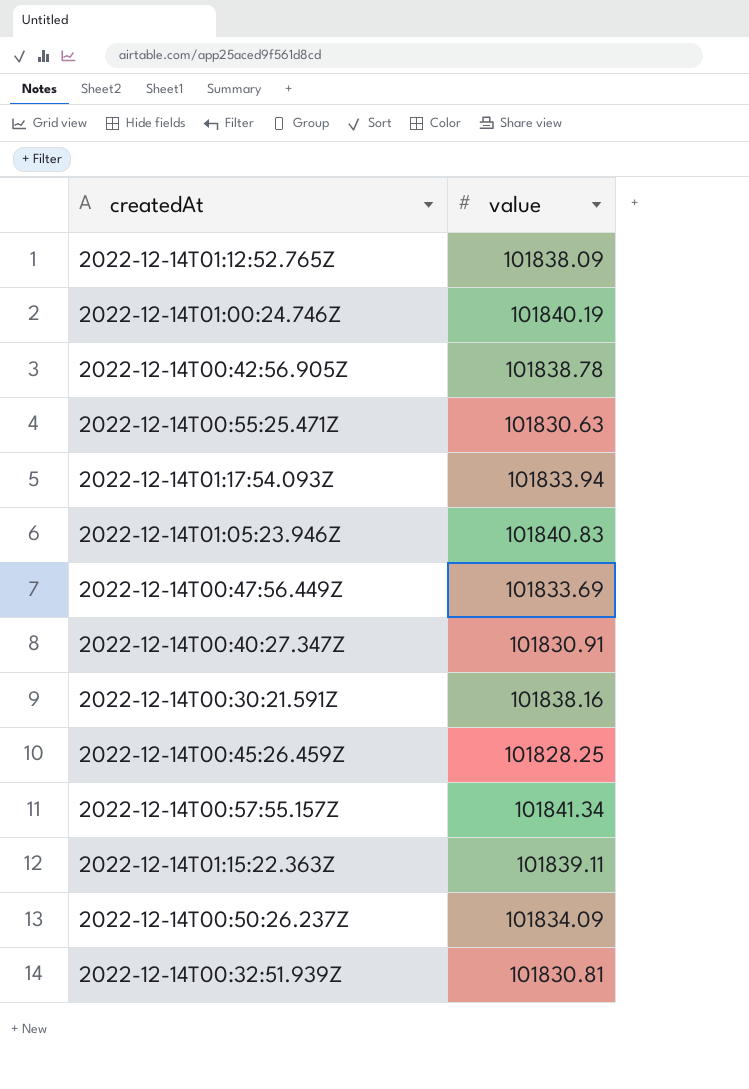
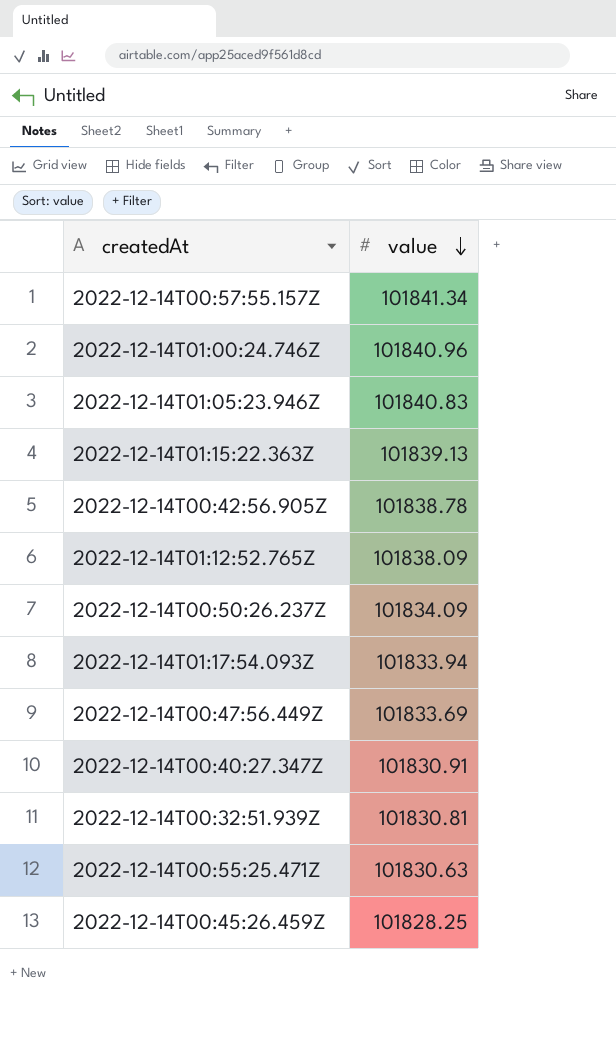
row order: none -> value descending
row 2022-12-14T00:30:21.591Z: 101838.16 -> none
2022-12-14T01:00:24.746Z | value: 101840.19 -> 101840.96
2022-12-14T01:15:22.363Z | value: 101839.11 -> 101839.13

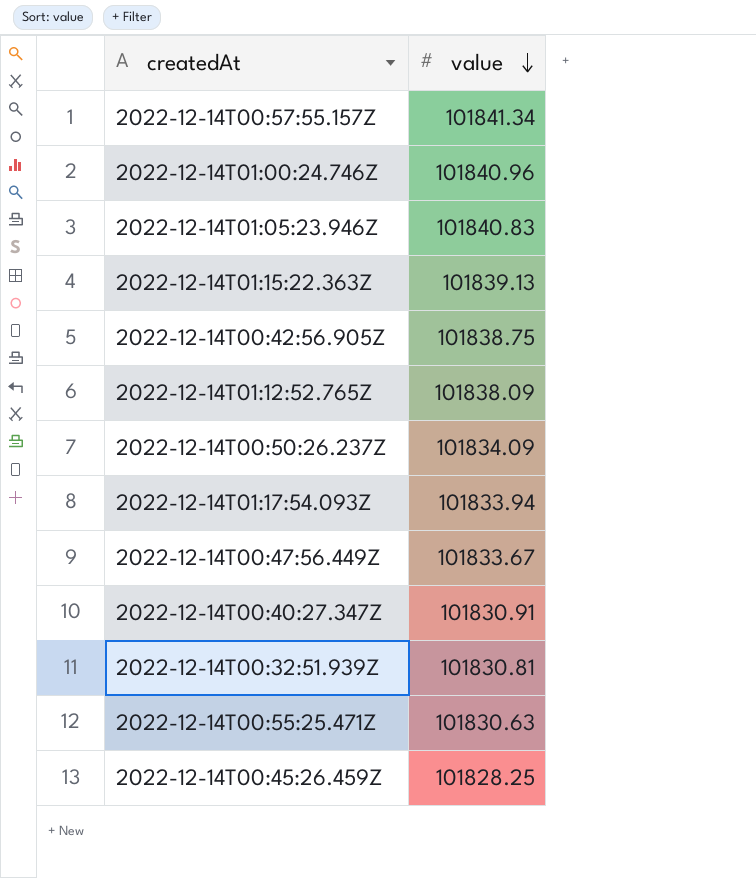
2022-12-14T00:42:56.905Z | value: 101838.78 -> 101838.75
2022-12-14T00:47:56.449Z | value: 101833.69 -> 101833.67

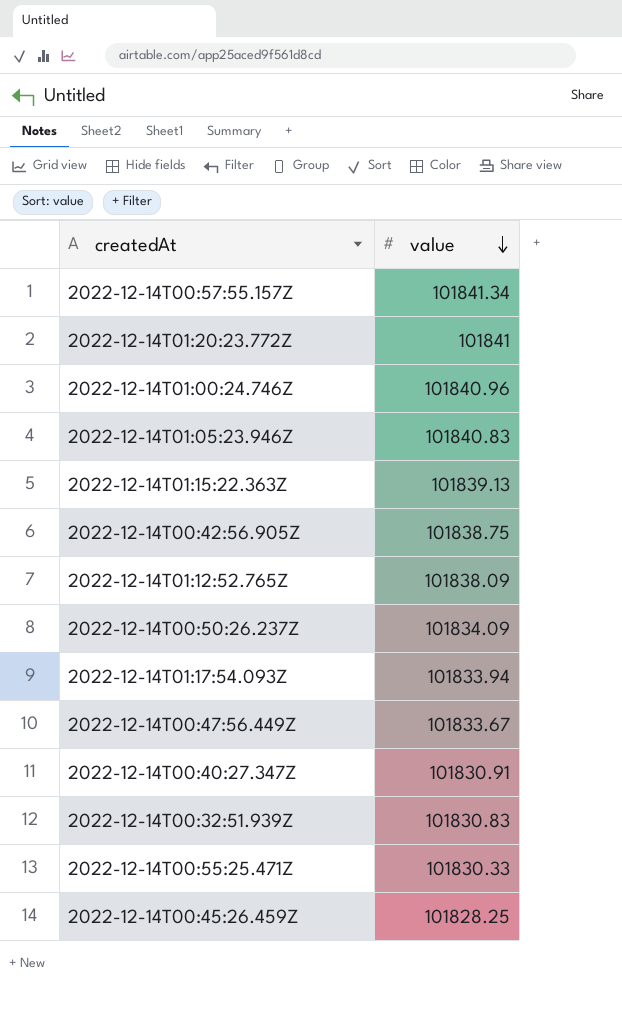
row 2022-12-14T01:20:23.772Z: none -> 101841
2022-12-14T00:32:51.939Z | value: 101830.81 -> 101830.83
2022-12-14T00:55:25.471Z | value: 101830.63 -> 101830.33

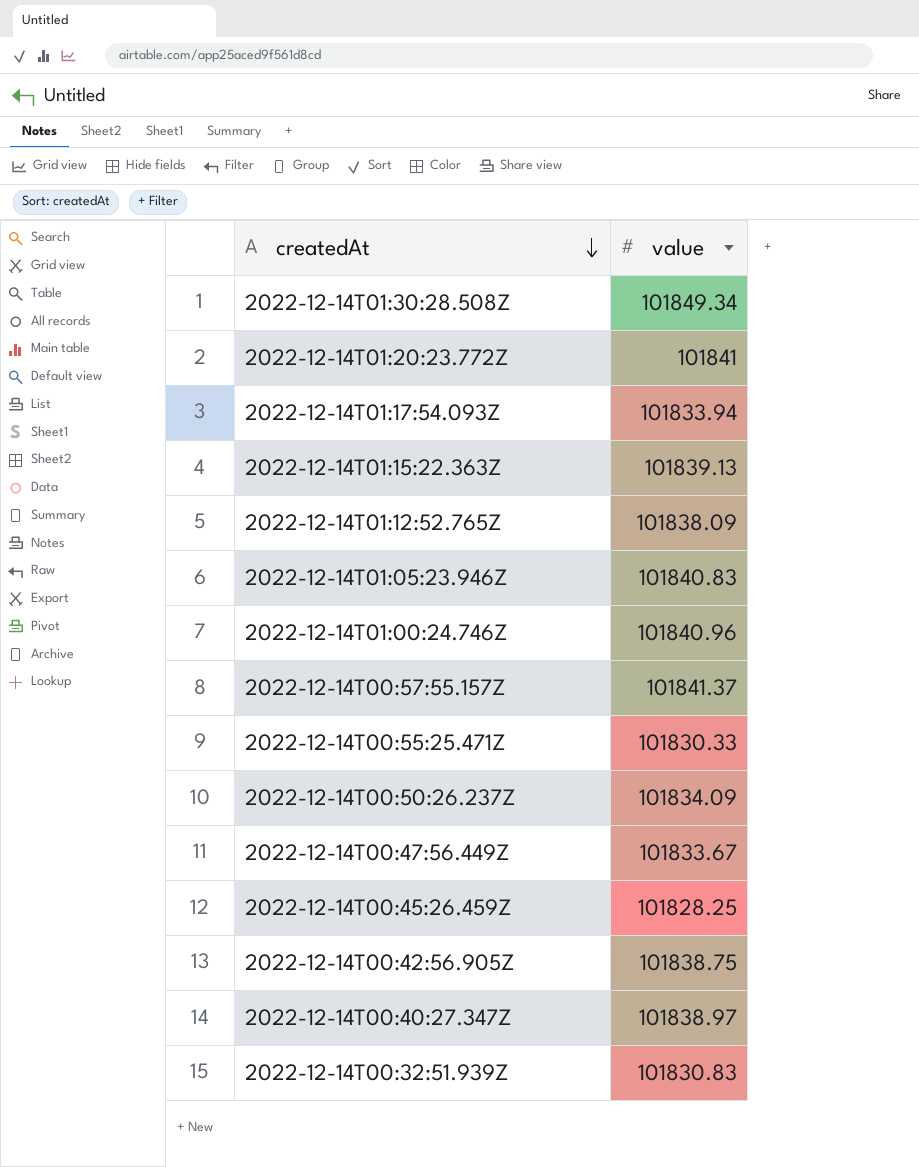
row order: value descending -> createdAt descending
row 2022-12-14T01:30:28.508Z: none -> 101849.34
2022-12-14T00:57:55.157Z | value: 101841.34 -> 101841.37
2022-12-14T00:40:27.347Z | value: 101830.91 -> 101838.97

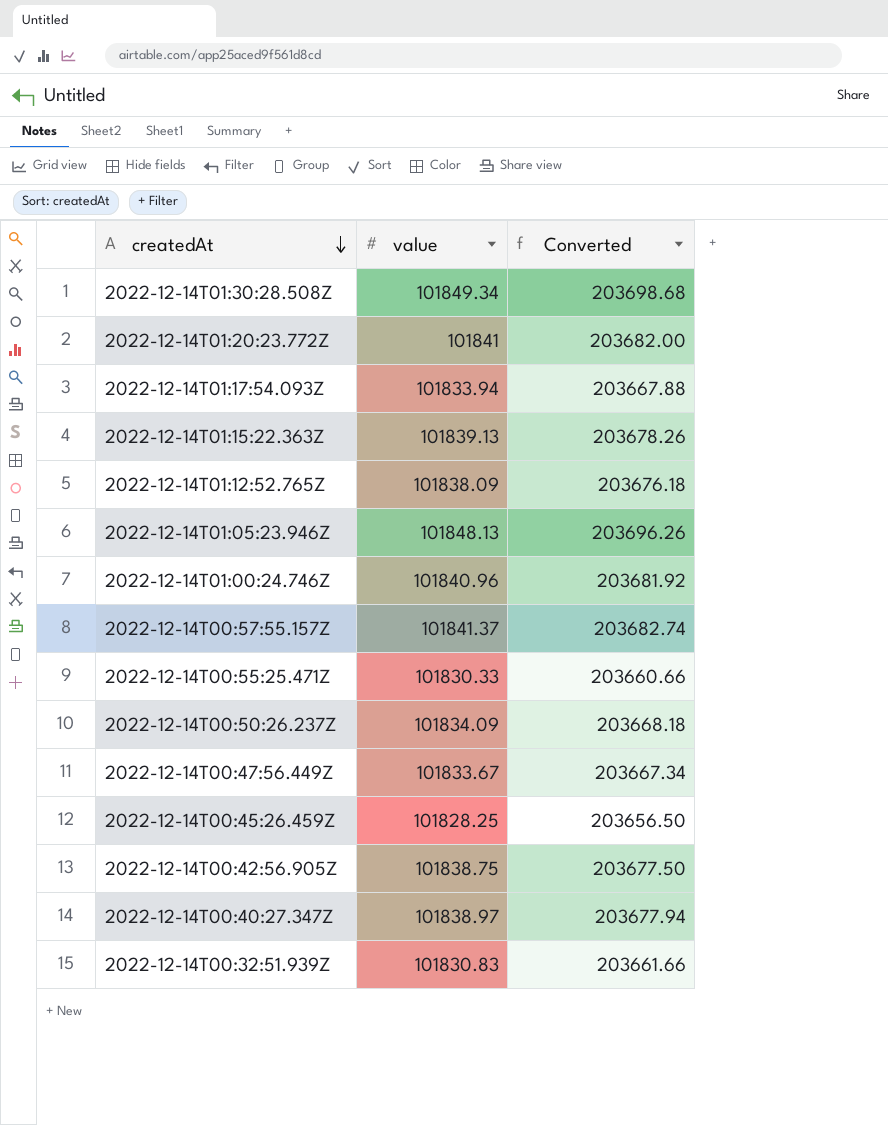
column Converted | formula: none -> [value] * 2
2022-12-14T01:05:23.946Z | value: 101840.83 -> 101848.13

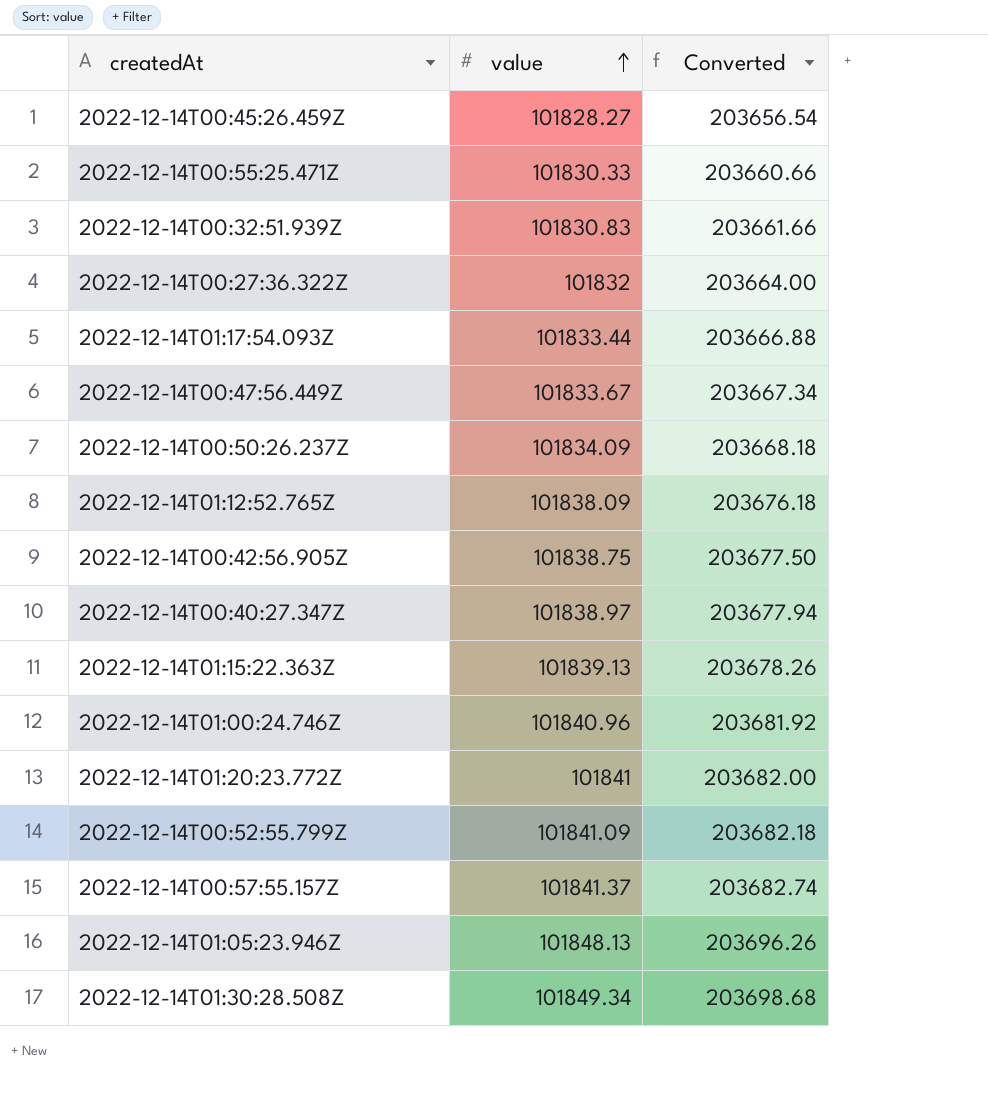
row order: createdAt descending -> value ascending
2022-12-14T00:45:26.459Z | value: 101828.25 -> 101828.27
2022-12-14T00:45:26.459Z | Converted: 203656.50 -> 203656.54
row 2022-12-14T00:27:36.322Z: none -> 101832 | 203664.00
2022-12-14T01:17:54.093Z | value: 101833.94 -> 101833.44
2022-12-14T01:17:54.093Z | Converted: 203667.88 -> 203666.88
row 2022-12-14T00:52:55.799Z: none -> 101841.09 | 203682.18

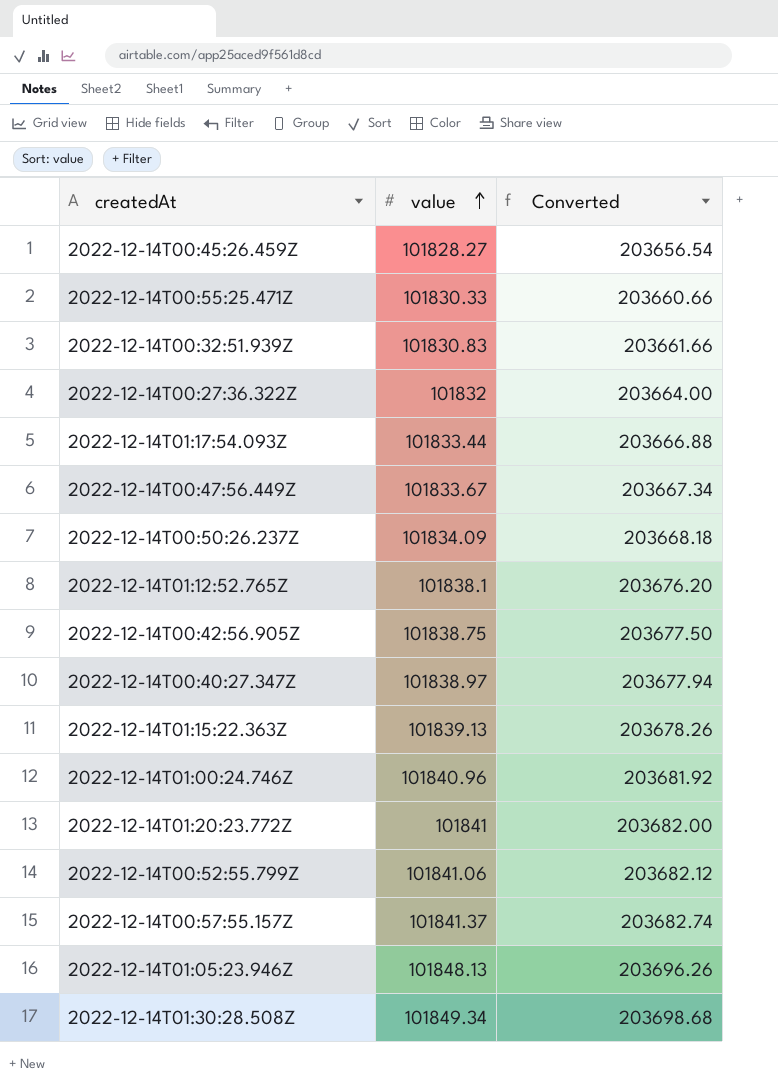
2022-12-14T01:12:52.765Z | value: 101838.09 -> 101838.1
2022-12-14T01:12:52.765Z | Converted: 203676.18 -> 203676.20
2022-12-14T00:52:55.799Z | value: 101841.09 -> 101841.06
2022-12-14T00:52:55.799Z | Converted: 203682.18 -> 203682.12

